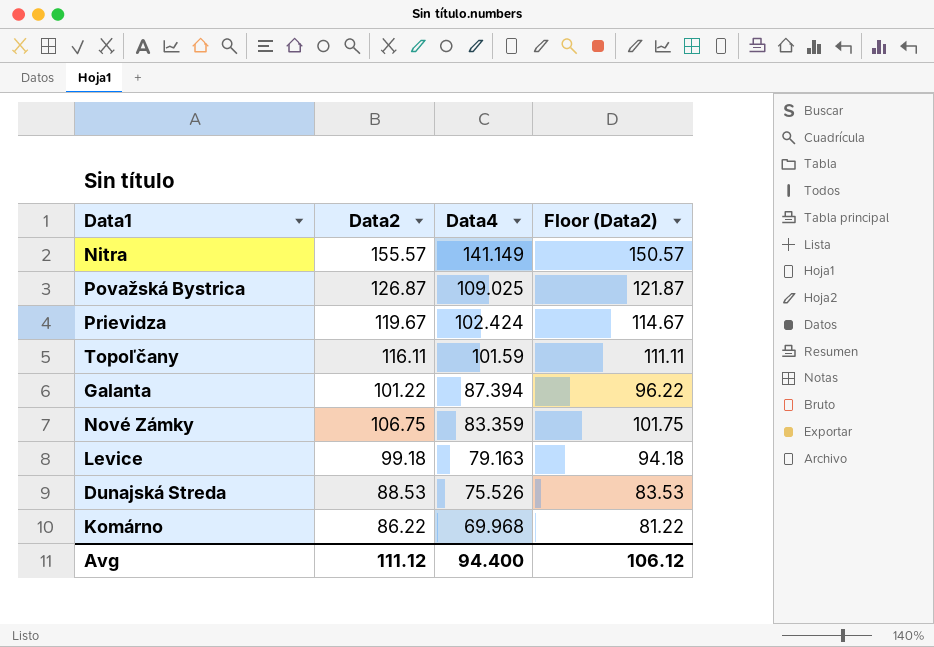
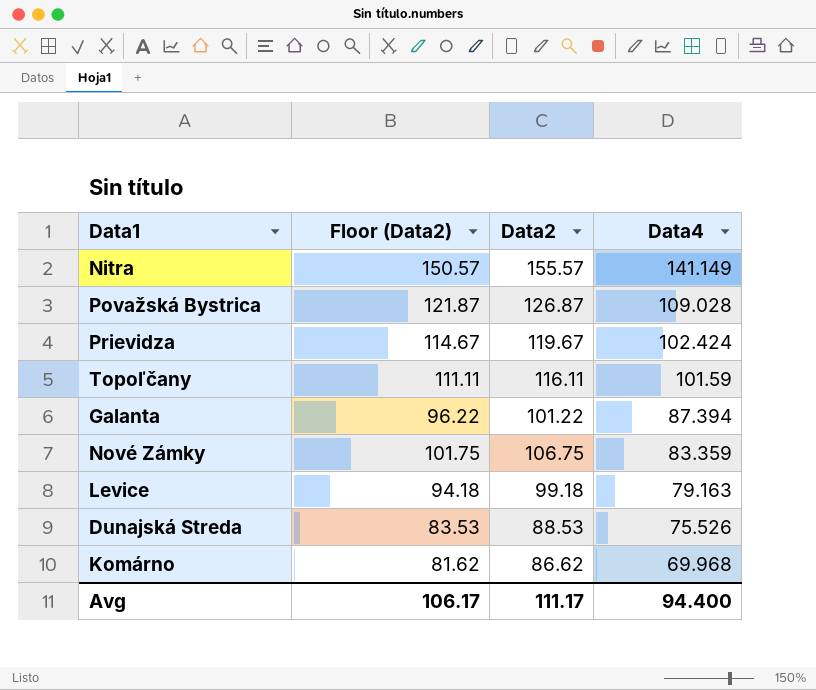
column Floor (Data2) | position: 4 -> 2
Považská Bystrica | Data4: 109.025 -> 109.028
Komárno | Floor (Data2): 81.22 -> 81.62
Komárno | Data2: 86.22 -> 86.62
Avg | Floor (Data2): 106.12 -> 106.17
Avg | Data2: 111.12 -> 111.17

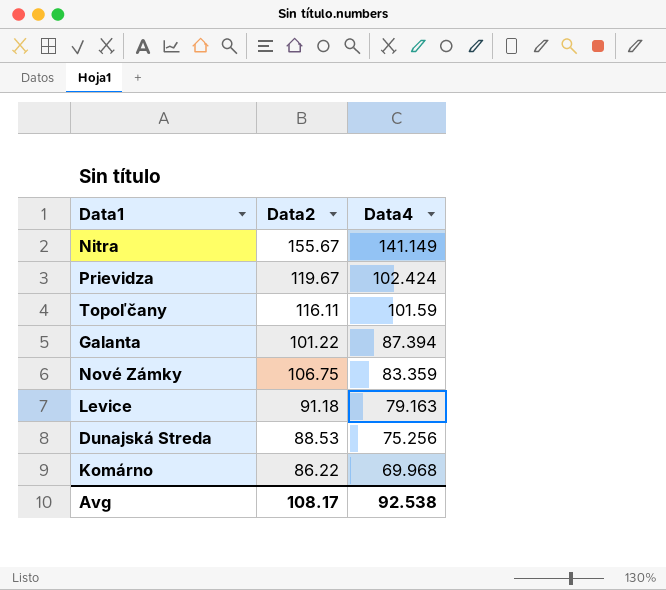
column Floor (Data2) | formula: [Data2] - 5 -> none
row Považská Bystrica: 121.87 | 126.87 | 109.028 -> none
Nitra | Data2: 155.57 -> 155.67
Levice | Data2: 99.18 -> 91.18
Dunajská Streda | Data4: 75.526 -> 75.256
Komárno | Data2: 86.62 -> 86.22
Avg | Data2: 111.17 -> 108.17
Avg | Data4: 94.400 -> 92.538

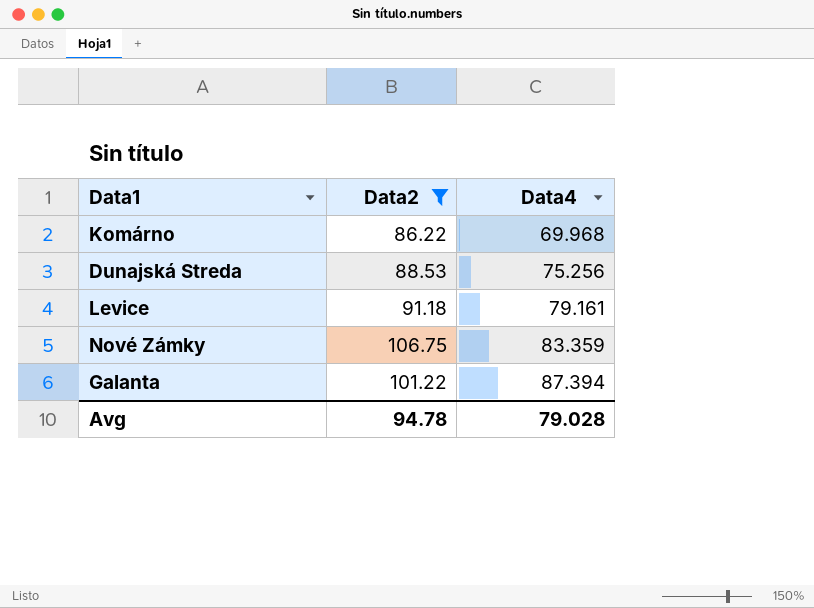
filter: none -> Data2 <= 106.75
row order: Data4 descending -> Data4 ascending
Levice | Data4: 79.163 -> 79.161
Avg | Data2: 108.17 -> 94.78
Avg | Data4: 92.538 -> 79.028

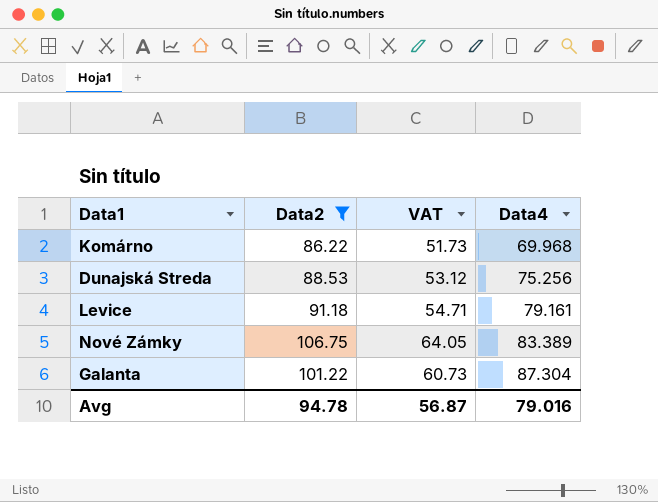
column VAT | formula: none -> [Data2] * 0.6
Nové Zámky | Data4: 83.359 -> 83.389
Galanta | Data4: 87.394 -> 87.304
Avg | Data4: 79.028 -> 79.016

